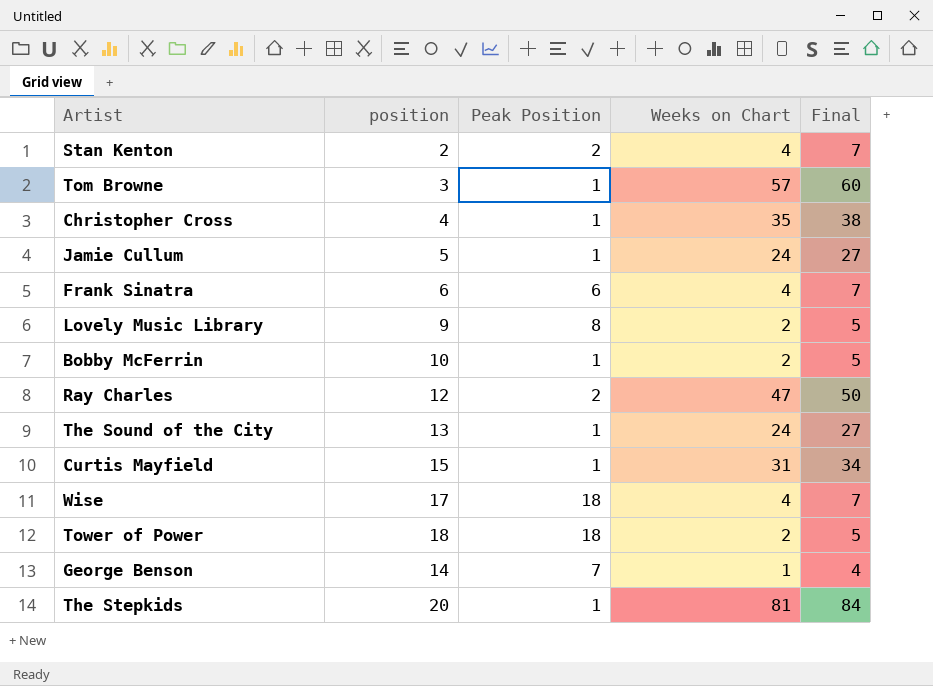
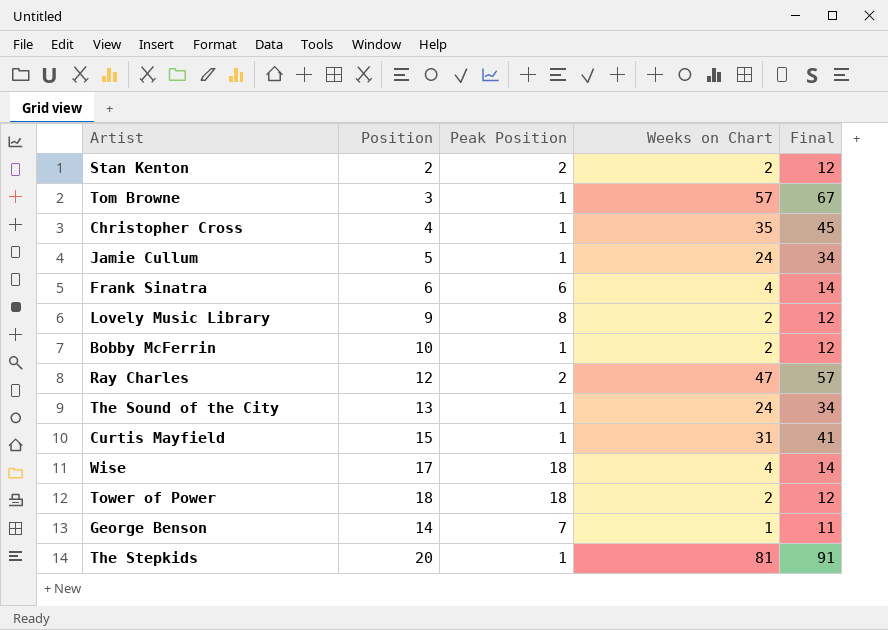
column name: position -> Position
column Final | formula: [Weeks on Chart] + 3 -> [Weeks on Chart] + 10
Stan Kenton | Weeks on Chart: 4 -> 2

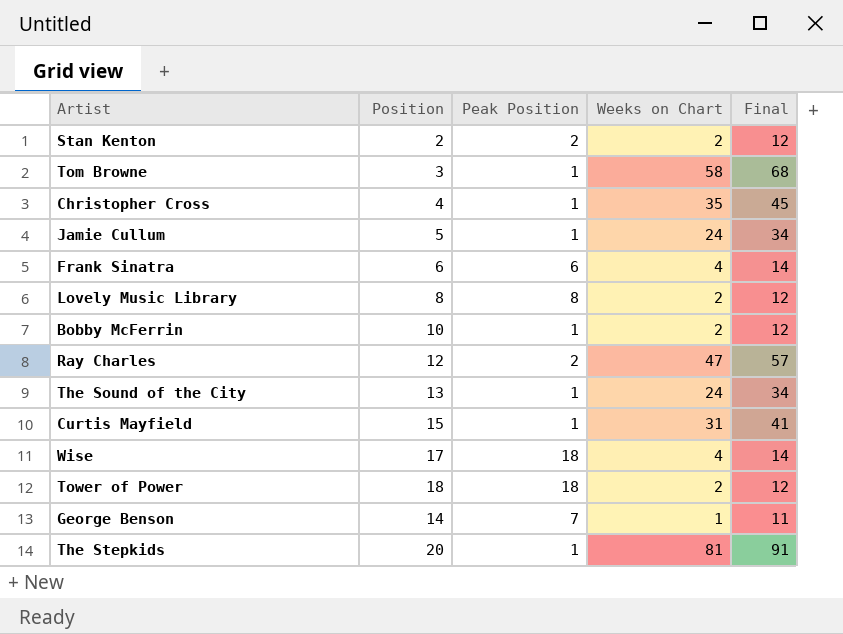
Tom Browne | Weeks on Chart: 57 -> 58
Tom Browne | Final: 67 -> 68
Lovely Music Library | Position: 9 -> 8

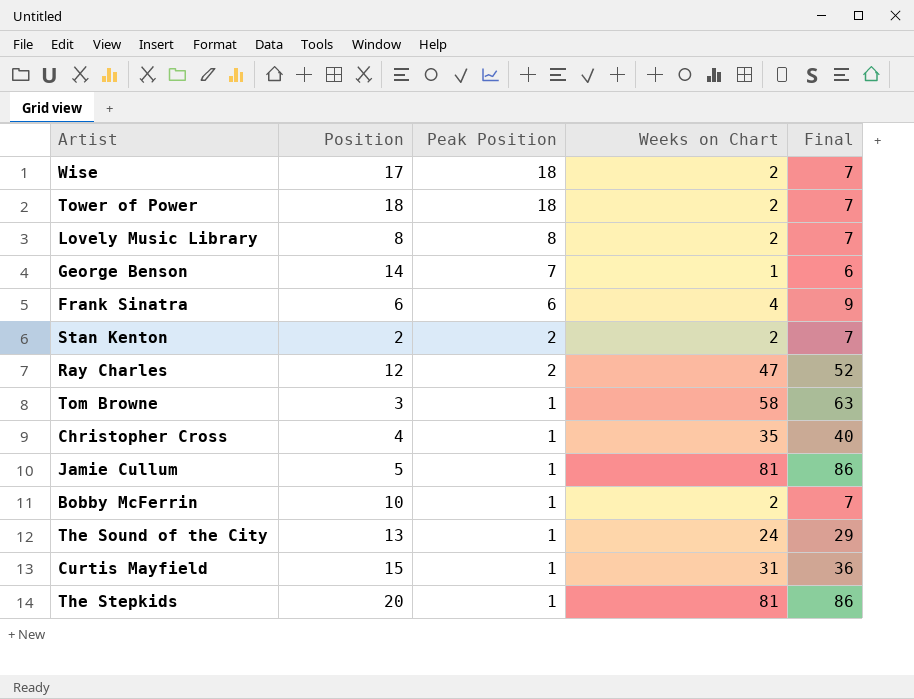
row order: none -> Peak Position descending
column Final | formula: [Weeks on Chart] + 10 -> [Weeks on Chart] + 5
Wise | Weeks on Chart: 4 -> 2
Jamie Cullum | Weeks on Chart: 24 -> 81

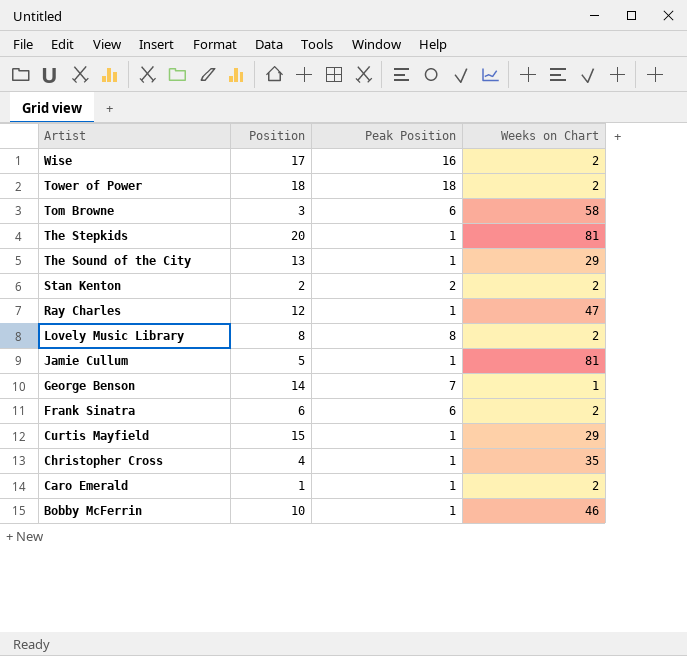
row order: Peak Position descending -> Artist descending
column Final | formula: [Weeks on Chart] + 5 -> none
Wise | Peak Position: 18 -> 16
Tom Browne | Peak Position: 1 -> 6
The Sound of the City | Weeks on Chart: 24 -> 29
Ray Charles | Peak Position: 2 -> 1
Frank Sinatra | Weeks on Chart: 4 -> 2
Curtis Mayfield | Weeks on Chart: 31 -> 29
row Caro Emerald: none -> 1 | 1 | 2
Bobby McFerrin | Weeks on Chart: 2 -> 46

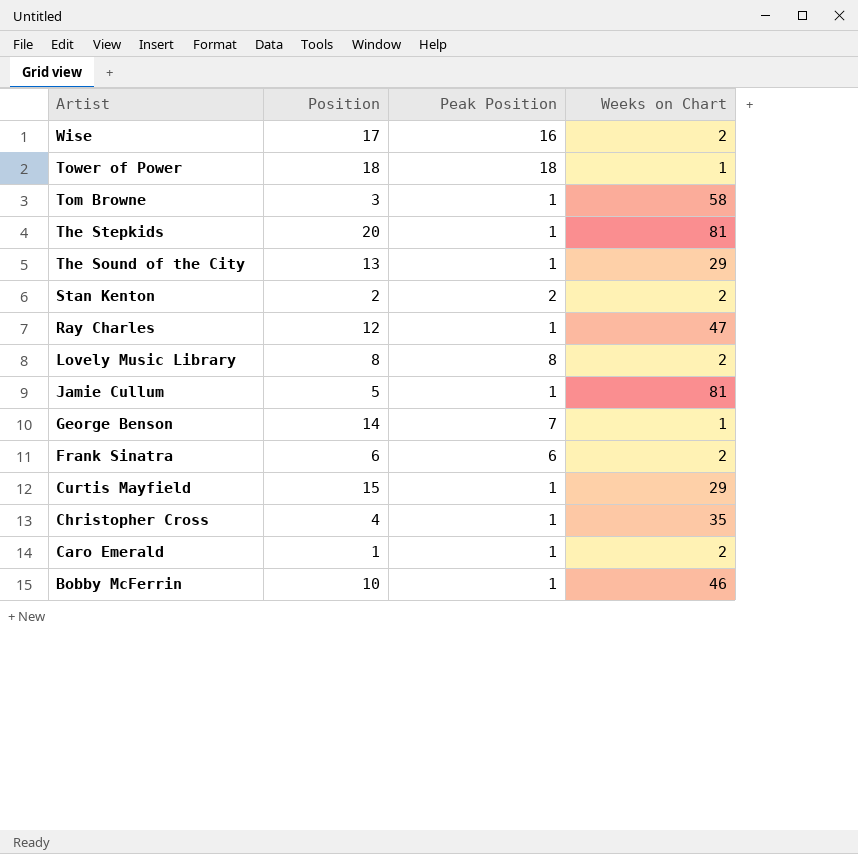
Tower of Power | Weeks on Chart: 2 -> 1
Tom Browne | Peak Position: 6 -> 1

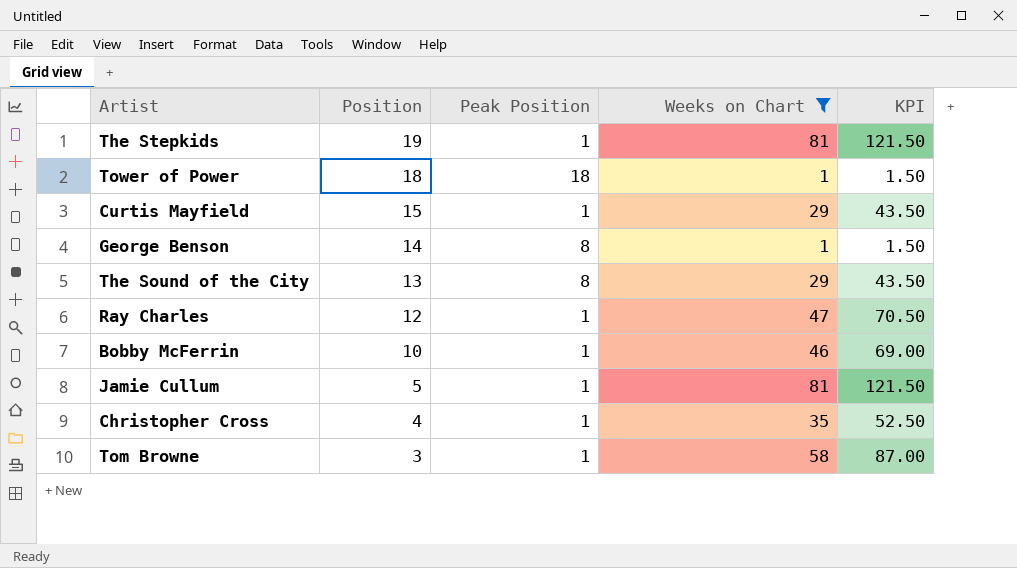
filter: none -> Weeks on Chart != 2
row order: Artist descending -> Position descending
column KPI | formula: none -> [Weeks on Chart] * 1.5
The Stepkids | Position: 20 -> 19
George Benson | Peak Position: 7 -> 8
The Sound of the City | Peak Position: 1 -> 8

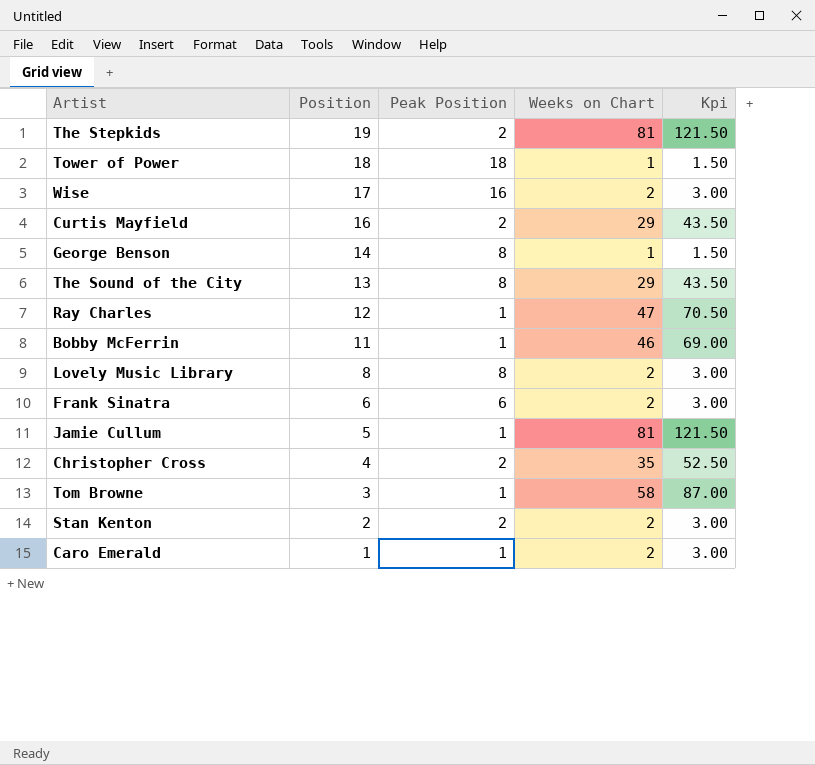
filter: Weeks on Chart != 2 -> none
column name: KPI -> Kpi
The Stepkids | Peak Position: 1 -> 2
Curtis Mayfield | Position: 15 -> 16
Curtis Mayfield | Peak Position: 1 -> 2
Bobby McFerrin | Position: 10 -> 11
Christopher Cross | Peak Position: 1 -> 2

